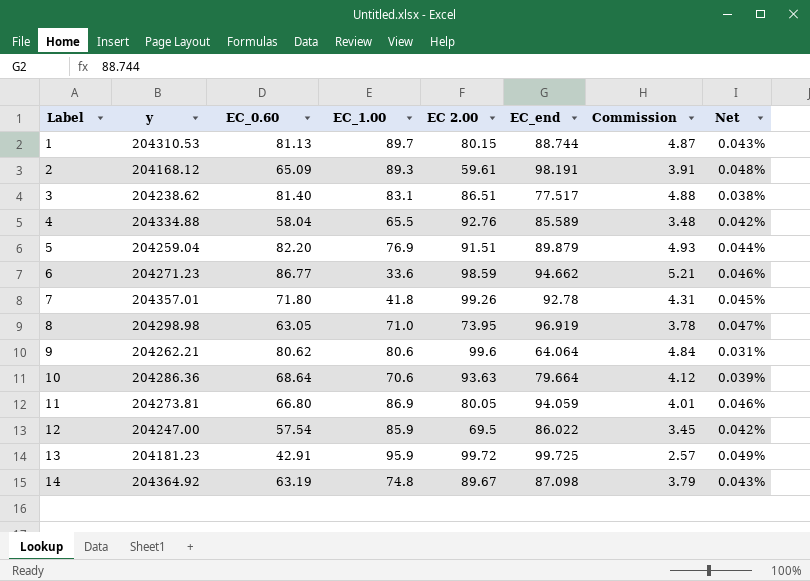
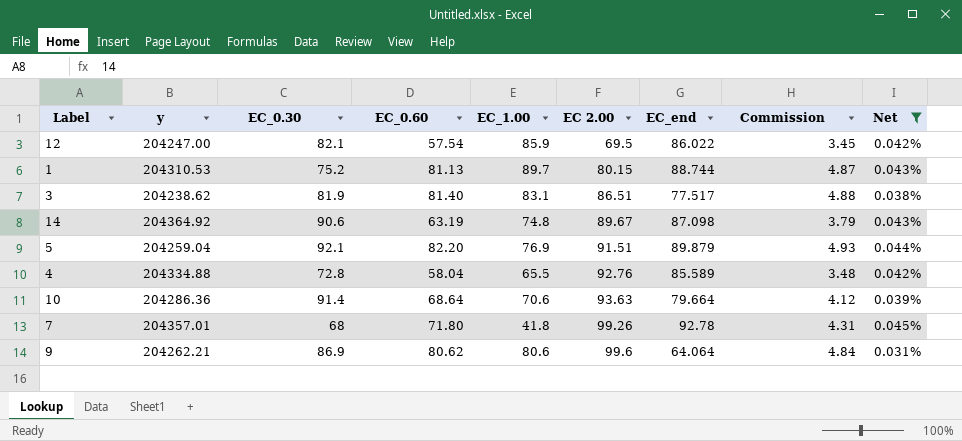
filter: none -> Net <= 0.045%
row order: Label ascending -> EC 2.00 ascending
column EC_0.30 | position: none -> 3

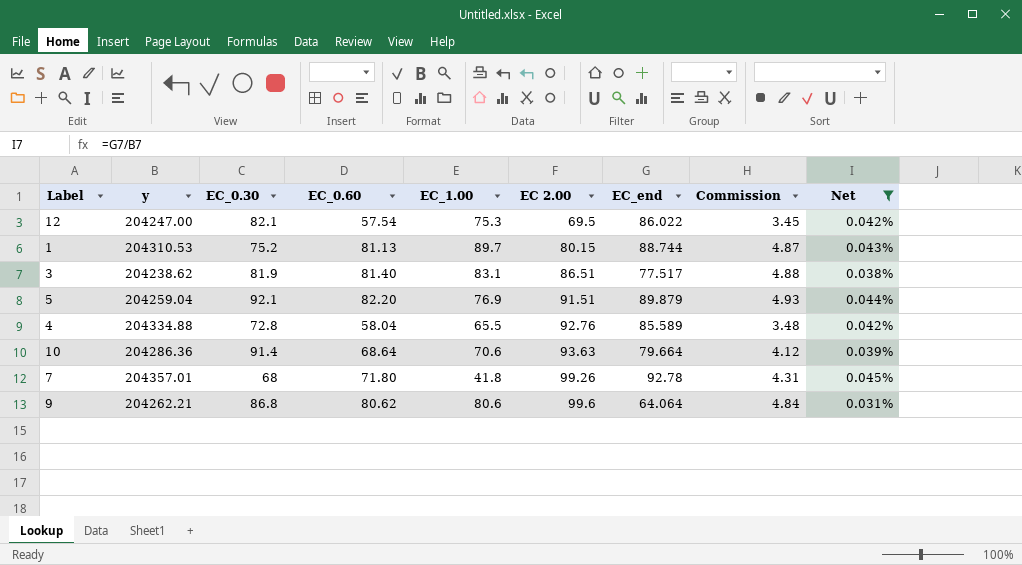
row 14: 204364.92 | 90.6 | 63.19 | 74.8 | 89.67 | 87.098 | 3.79 | 0.043% -> none
12 | EC_1.00: 85.9 -> 75.3
9 | EC_0.30: 86.9 -> 86.8

